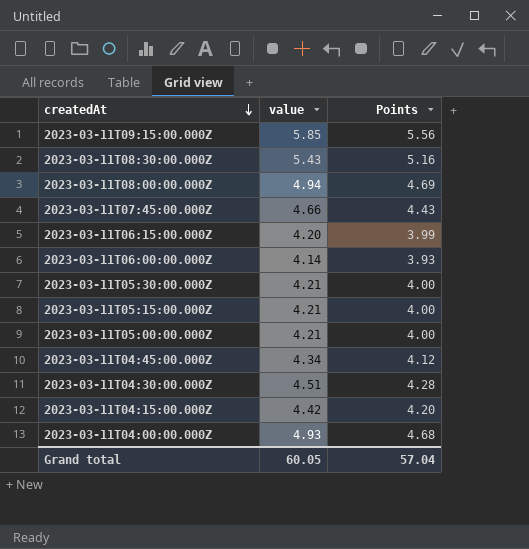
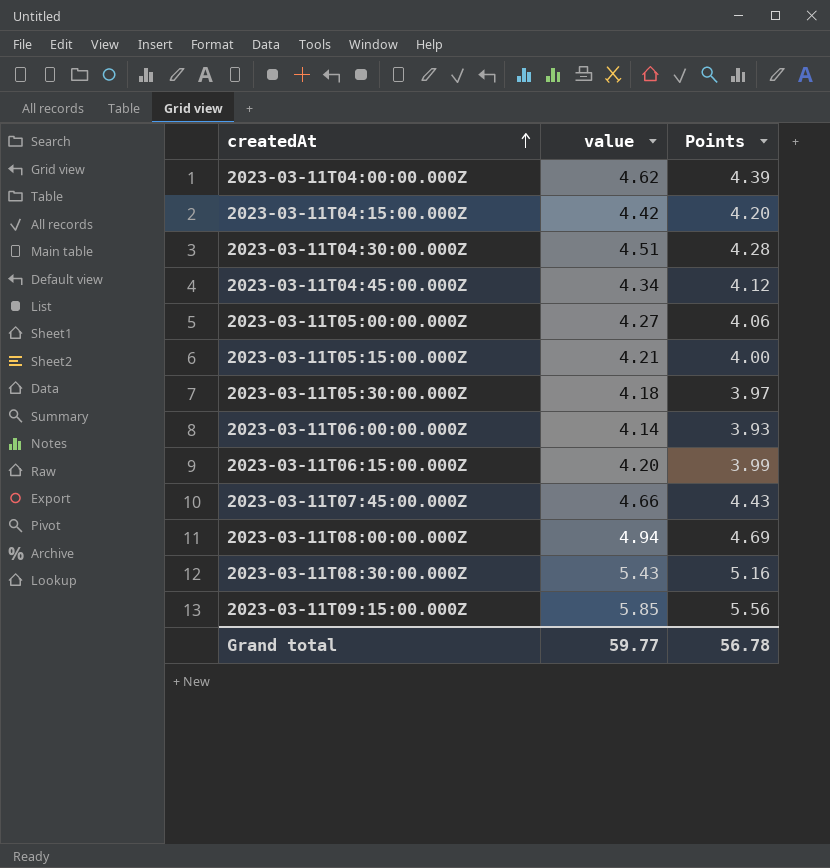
row order: createdAt descending -> createdAt ascending
2023-03-11T04:00:00.000Z | value: 4.93 -> 4.62
2023-03-11T04:00:00.000Z | Points: 4.68 -> 4.39
2023-03-11T05:00:00.000Z | value: 4.21 -> 4.27
2023-03-11T05:00:00.000Z | Points: 4.00 -> 4.06
2023-03-11T05:30:00.000Z | value: 4.21 -> 4.18
2023-03-11T05:30:00.000Z | Points: 4.00 -> 3.97
Grand total | value: 60.05 -> 59.77
Grand total | Points: 57.04 -> 56.78

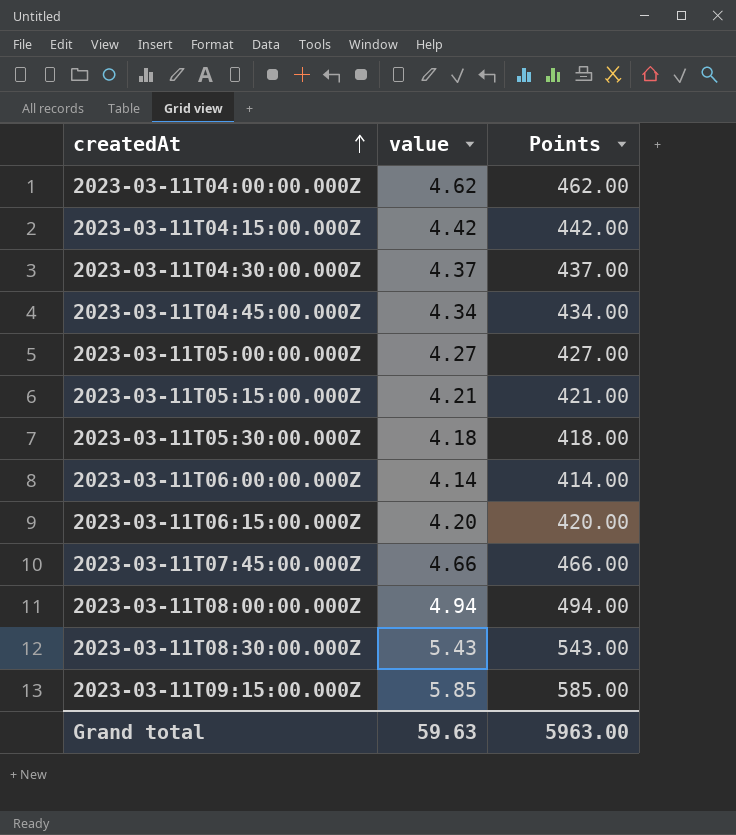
column Points | formula: [value] * 0.95 -> [value] * 100
2023-03-11T04:30:00.000Z | value: 4.51 -> 4.37
Grand total | value: 59.77 -> 59.63
Grand total | Points: 56.78 -> 5963.00

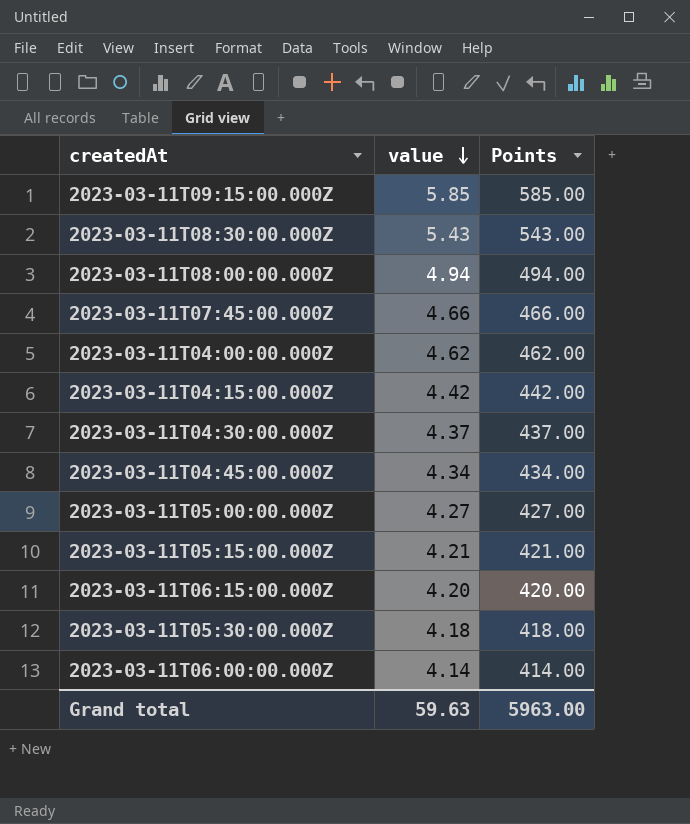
row order: createdAt ascending -> value descending

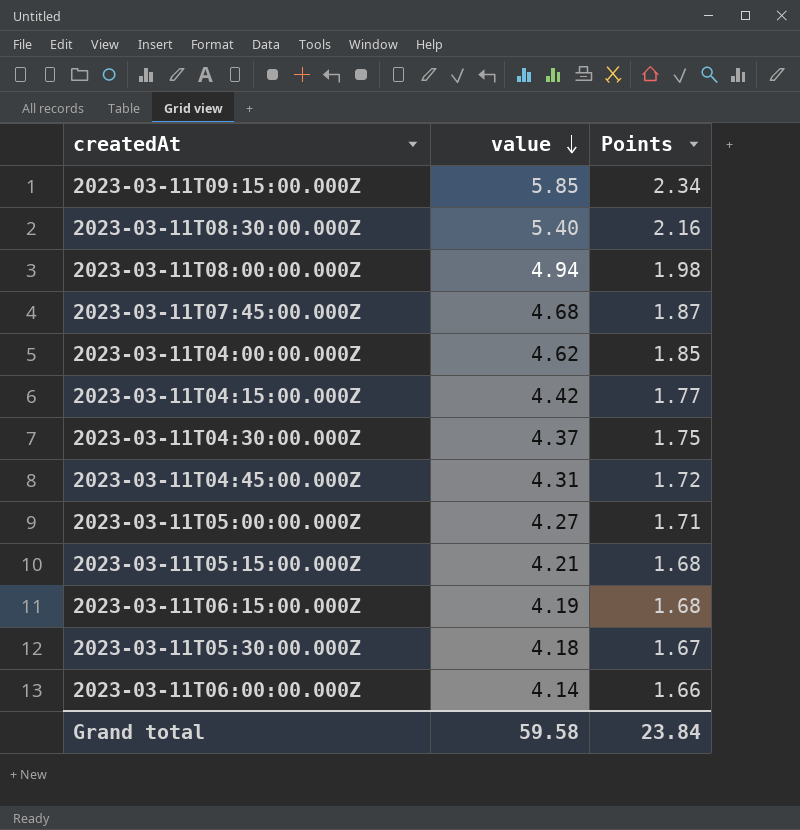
column Points | formula: [value] * 100 -> [value] * 0.4
2023-03-11T08:30:00.000Z | value: 5.43 -> 5.40
2023-03-11T07:45:00.000Z | value: 4.66 -> 4.68
2023-03-11T04:45:00.000Z | value: 4.34 -> 4.31
2023-03-11T06:15:00.000Z | value: 4.20 -> 4.19
Grand total | value: 59.63 -> 59.58
Grand total | Points: 5963.00 -> 23.84

